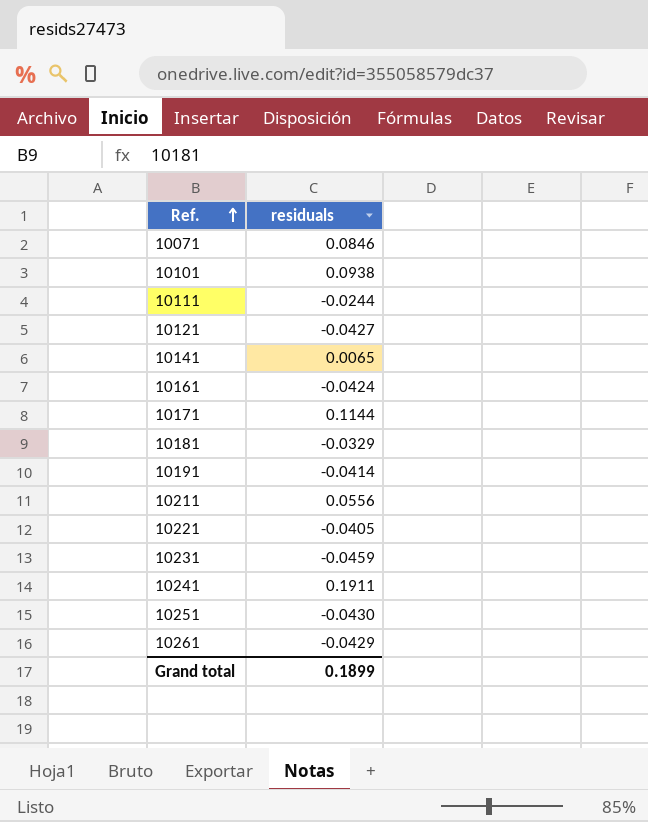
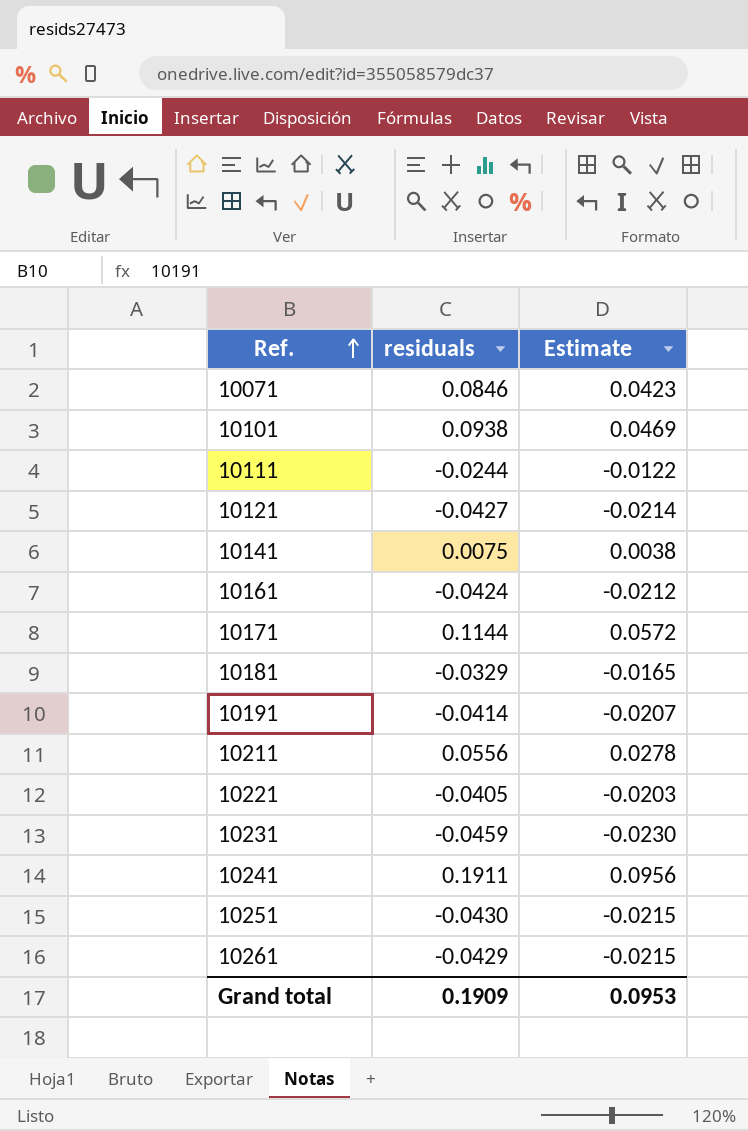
column Estimate | formula: none -> [residuals] * 0.5
10141 | residuals: 0.0065 -> 0.0075
Grand total | residuals: 0.1899 -> 0.1909

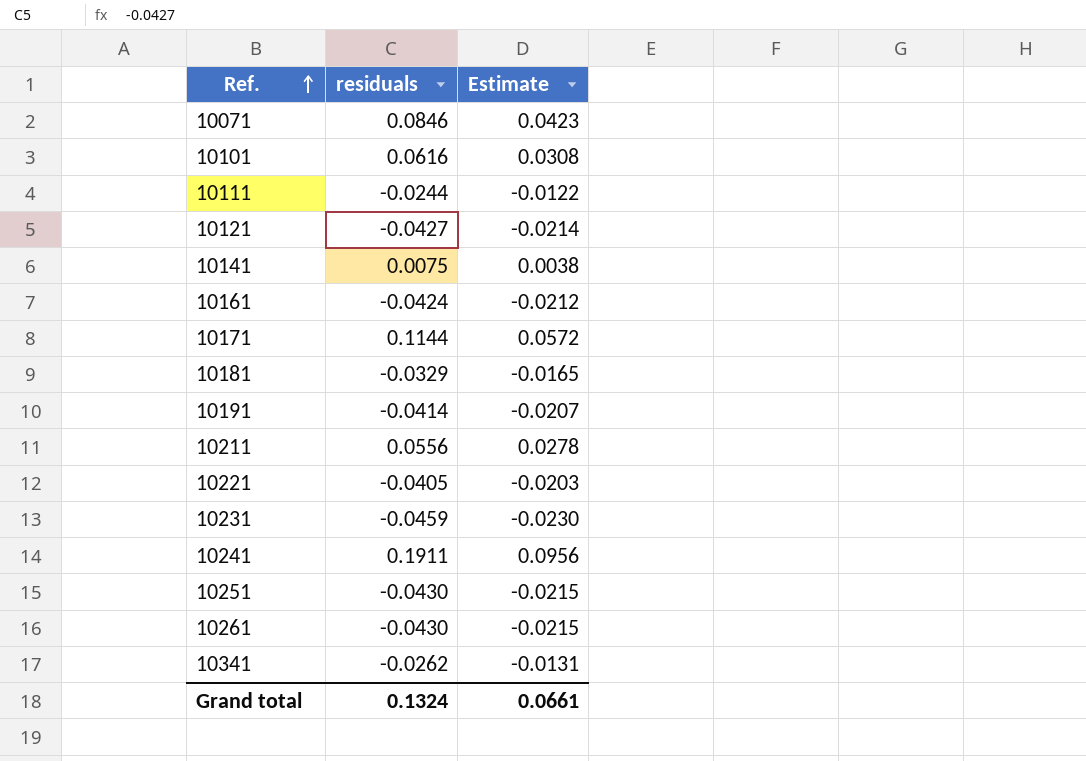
10101 | residuals: 0.0938 -> 0.0616
10101 | Estimate: 0.0469 -> 0.0308
10261 | residuals: -0.0429 -> -0.0430
row 10341: none -> -0.0262 | -0.0131
Grand total | residuals: 0.1909 -> 0.1324
Grand total | Estimate: 0.0953 -> 0.0661

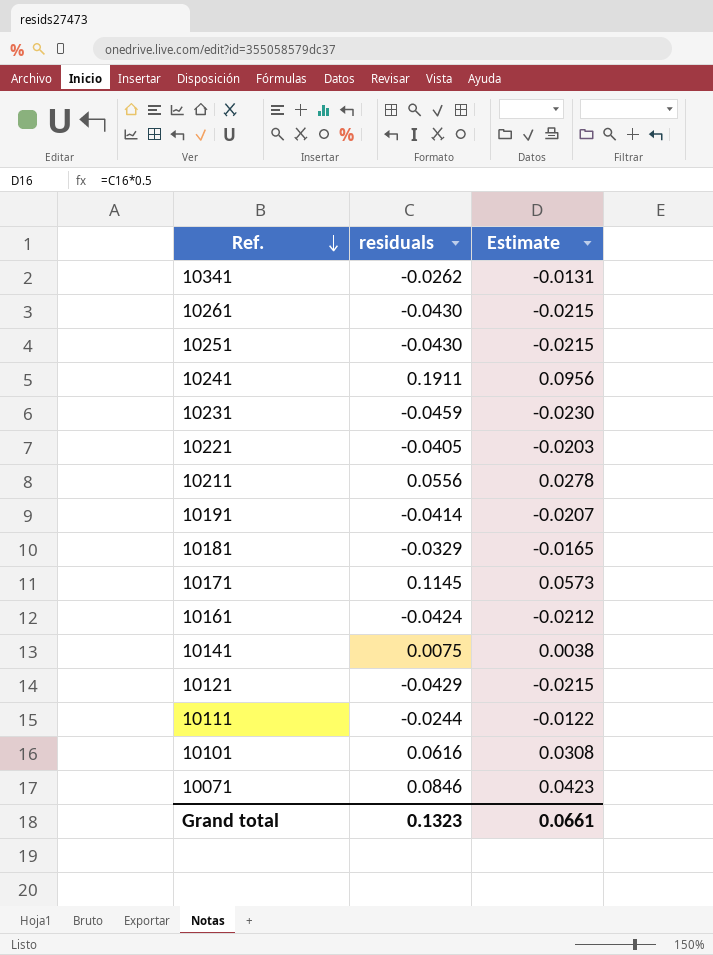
row order: Ref. ascending -> Ref. descending
10171 | residuals: 0.1144 -> 0.1145
10171 | Estimate: 0.0572 -> 0.0573
10121 | residuals: -0.0427 -> -0.0429
10121 | Estimate: -0.0214 -> -0.0215
Grand total | residuals: 0.1324 -> 0.1323

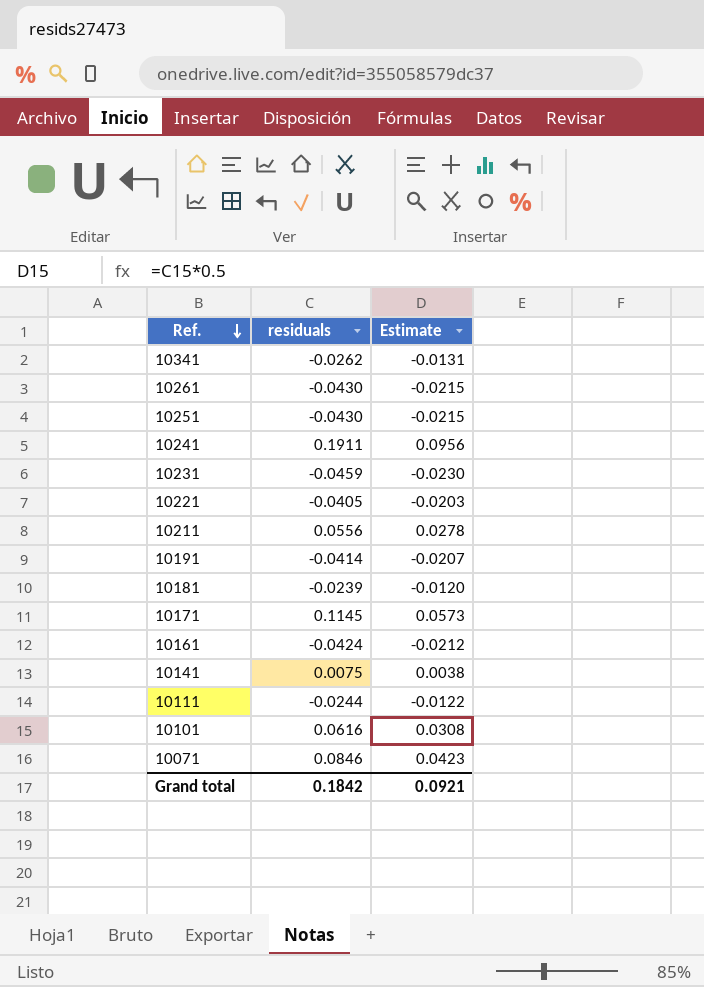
row 10121: -0.0429 | -0.0215 -> none
10181 | residuals: -0.0329 -> -0.0239
10181 | Estimate: -0.0165 -> -0.0120
Grand total | residuals: 0.1323 -> 0.1842
Grand total | Estimate: 0.0661 -> 0.0921

